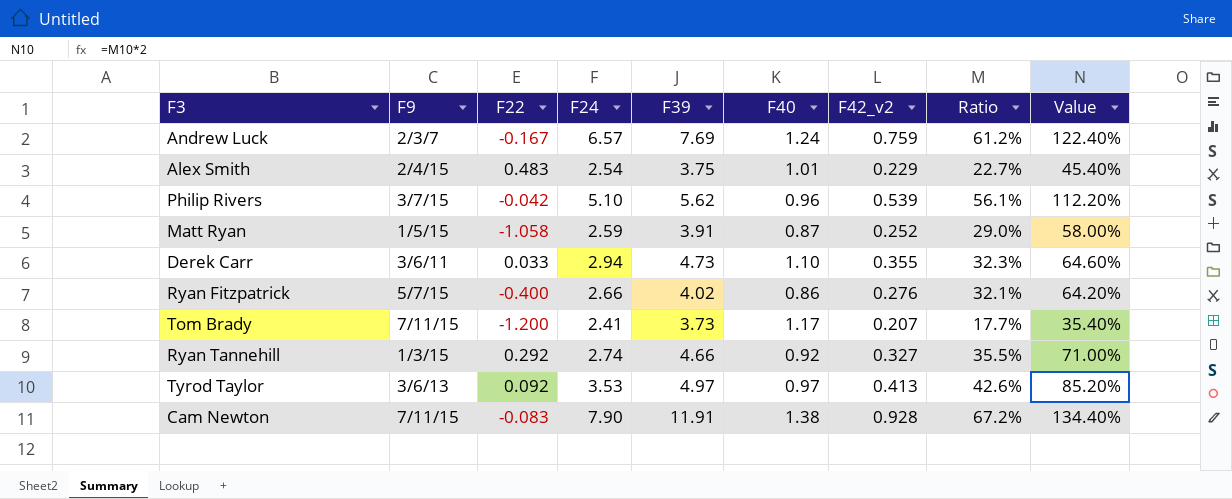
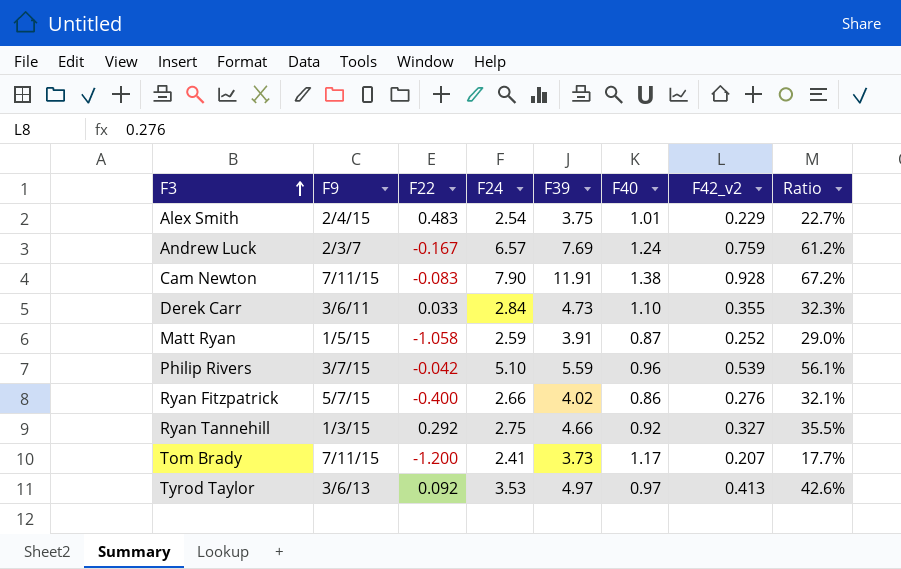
row order: none -> F3 ascending
column Value | formula: [Ratio] * 2 -> none
Derek Carr | F24: 2.94 -> 2.84
Philip Rivers | F39: 5.62 -> 5.59
Ryan Tannehill | F24: 2.74 -> 2.75

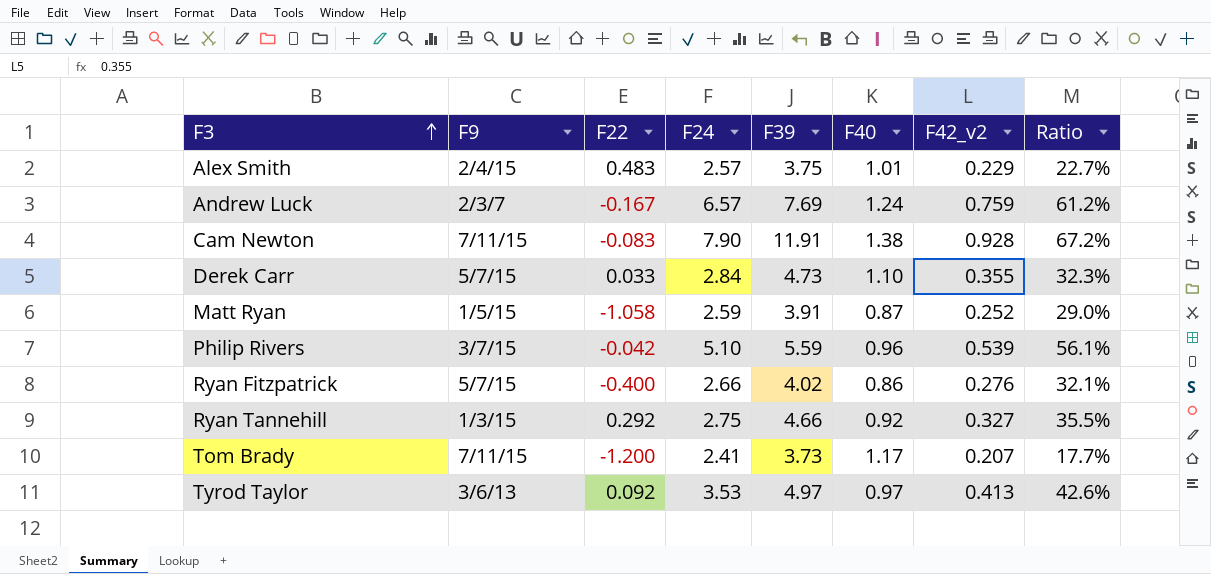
Alex Smith | F24: 2.54 -> 2.57
Derek Carr | F9: 3/6/11 -> 5/7/15

